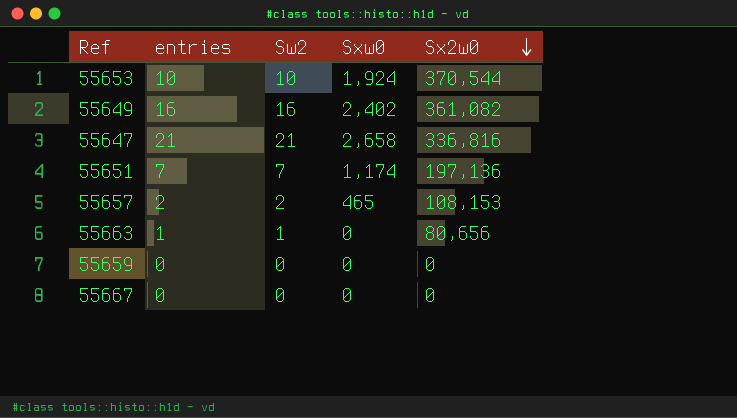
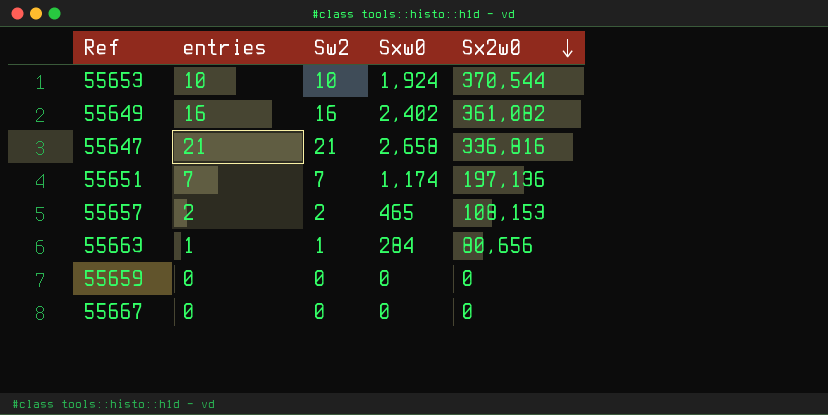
55663 | Sxw0: 0 -> 284

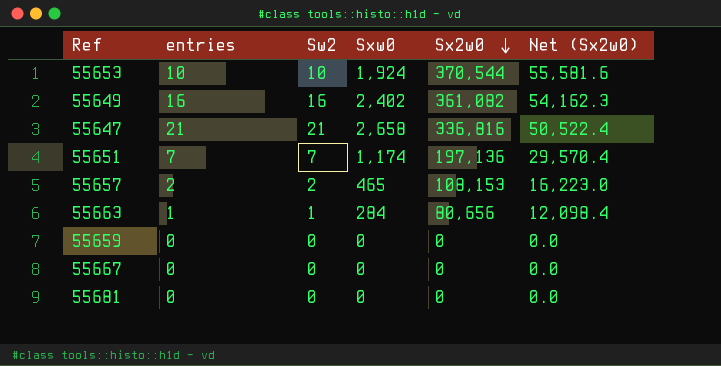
column Net (Sx2w0) | formula: none -> [Sx2w0] * 0.15
row 55681: none -> 0 | 0 | 0 | 0 | 0.0

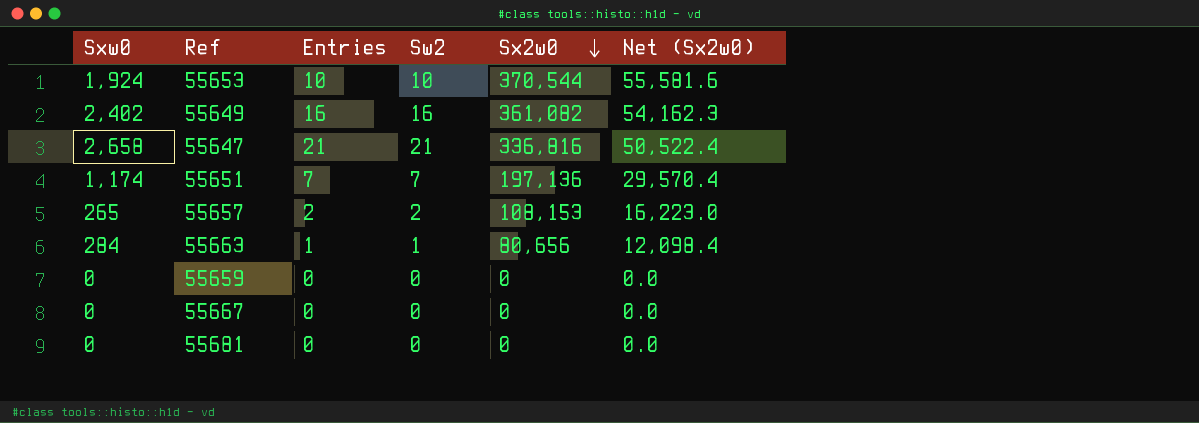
column Sxw0 | position: 4 -> 1
column name: entries -> Entries
55657 | Sxw0: 465 -> 265

